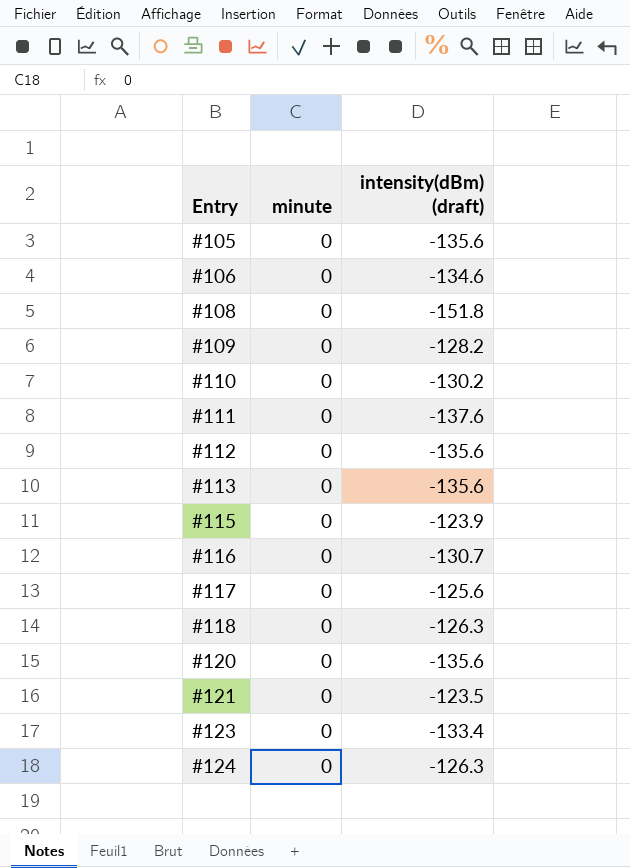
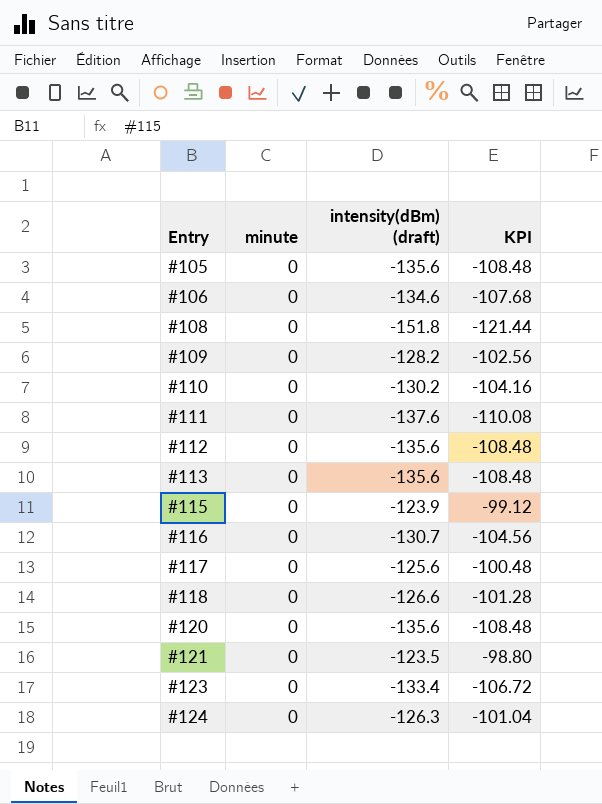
column KPI | formula: none -> [intensity(dBm) (draft)] * 0.8
#118 | intensity(dBm) (draft): -126.3 -> -126.6

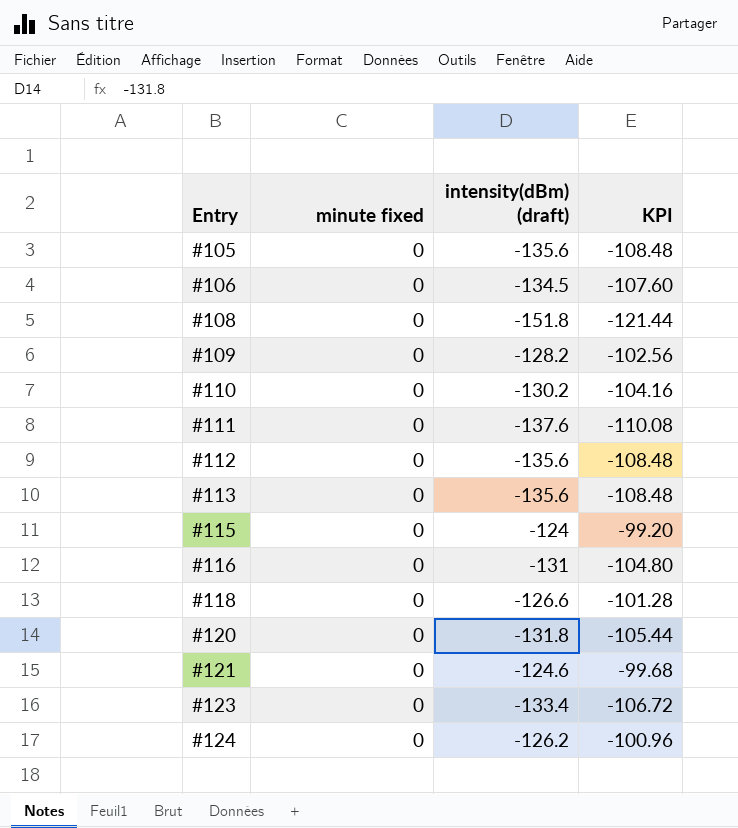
column name: minute -> minute fixed
row #117: 0 | -125.6 | -100.48 -> none
#106 | intensity(dBm) (draft): -134.6 -> -134.5
#106 | KPI: -107.68 -> -107.60
#115 | intensity(dBm) (draft): -123.9 -> -124
#115 | KPI: -99.12 -> -99.20
#116 | intensity(dBm) (draft): -130.7 -> -131
#116 | KPI: -104.56 -> -104.80
#120 | intensity(dBm) (draft): -135.6 -> -131.8
#120 | KPI: -108.48 -> -105.44
#121 | intensity(dBm) (draft): -123.5 -> -124.6
#121 | KPI: -98.80 -> -99.68
#124 | intensity(dBm) (draft): -126.3 -> -126.2
#124 | KPI: -101.04 -> -100.96

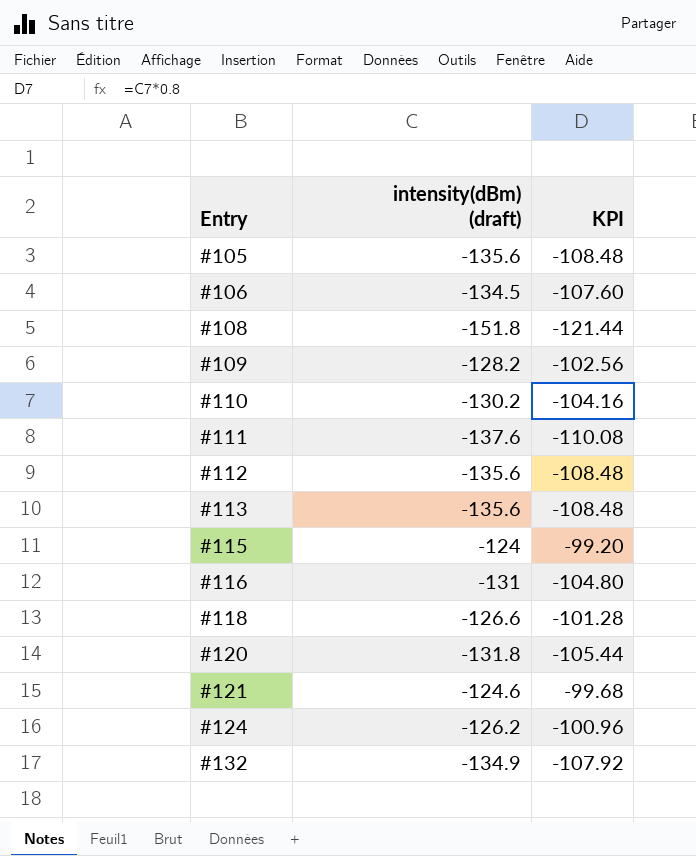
column minute fixed | position: 2 -> none
row #123: 0 | -133.4 | -106.72 -> none
row #132: none -> -134.9 | -107.92

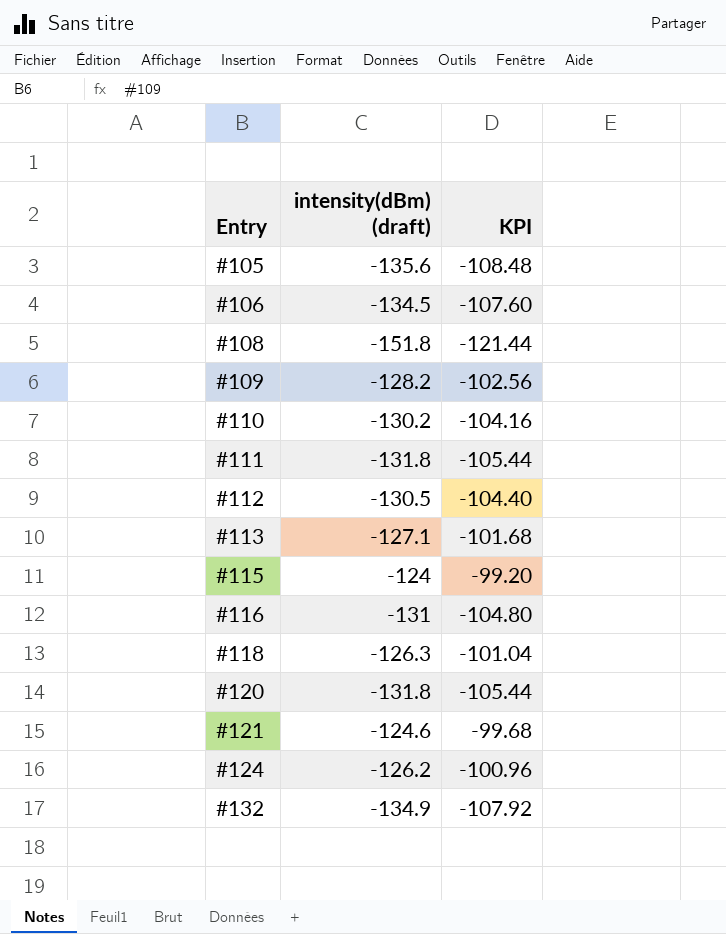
#111 | intensity(dBm) (draft): -137.6 -> -131.8
#111 | KPI: -110.08 -> -105.44
#112 | intensity(dBm) (draft): -135.6 -> -130.5
#112 | KPI: -108.48 -> -104.40
#113 | intensity(dBm) (draft): -135.6 -> -127.1
#113 | KPI: -108.48 -> -101.68
#118 | intensity(dBm) (draft): -126.6 -> -126.3
#118 | KPI: -101.28 -> -101.04

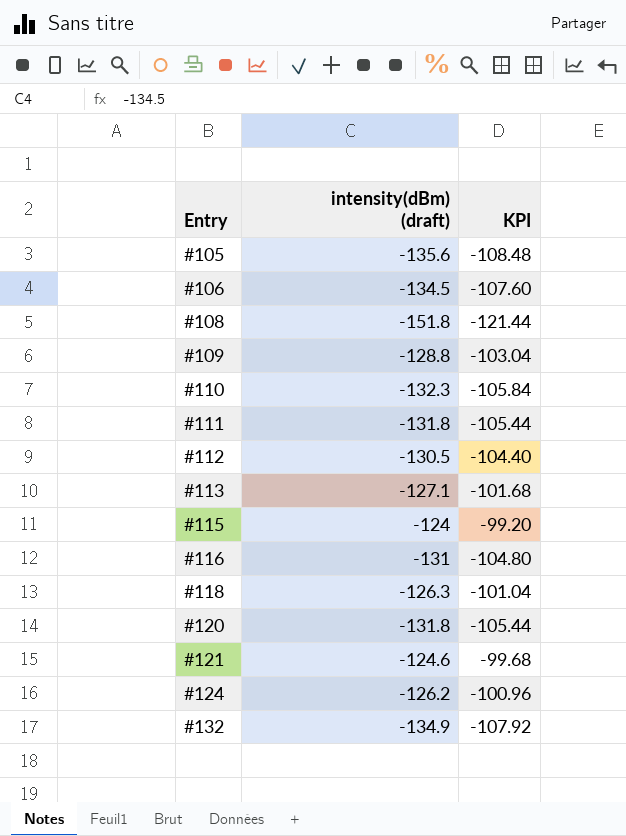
#109 | intensity(dBm) (draft): -128.2 -> -128.8
#109 | KPI: -102.56 -> -103.04
#110 | intensity(dBm) (draft): -130.2 -> -132.3
#110 | KPI: -104.16 -> -105.84

